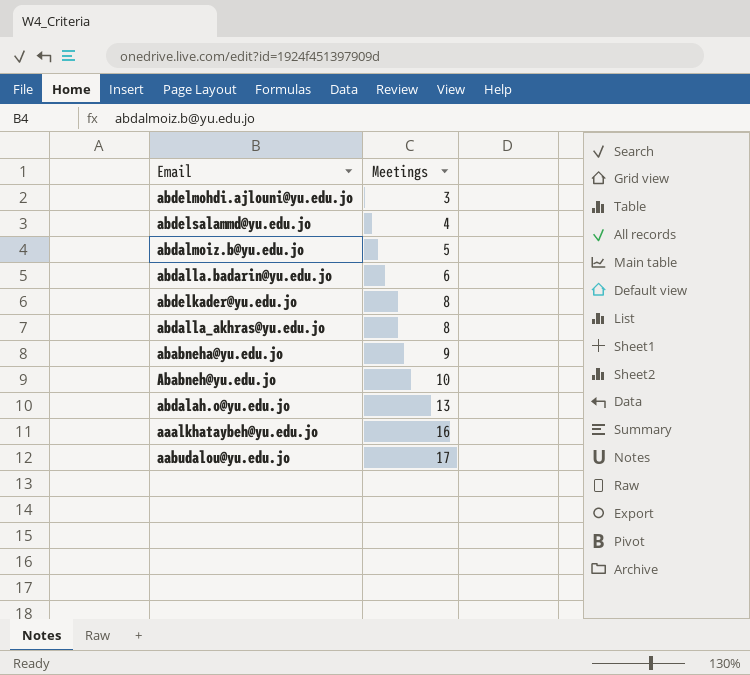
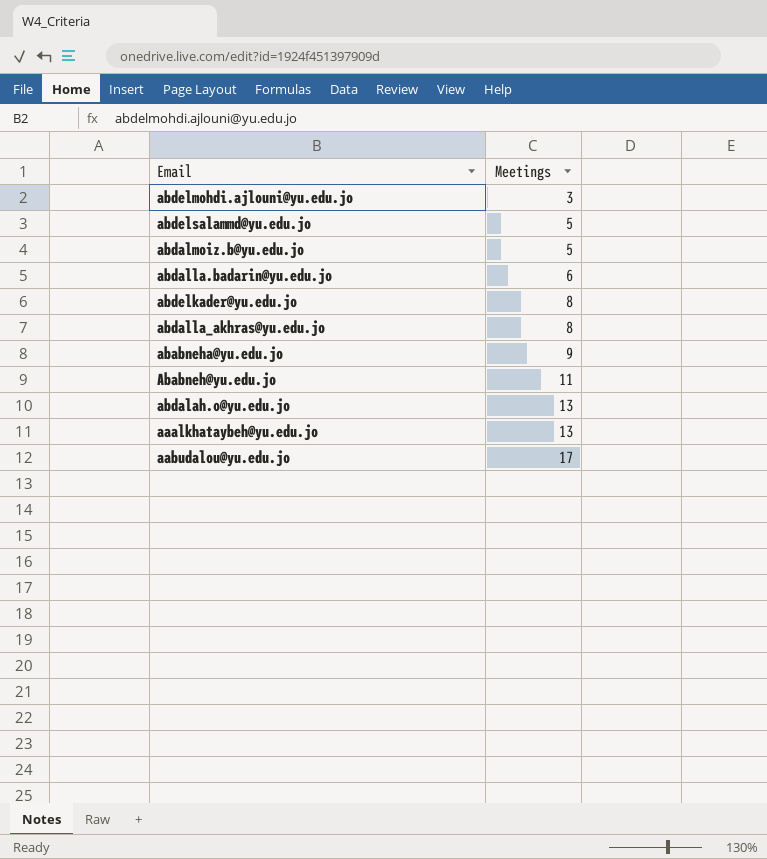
abdelsalammd@yu.edu.jo | Meetings: 4 -> 5
Ababneh@yu.edu.jo | Meetings: 10 -> 11
aaalkhataybeh@yu.edu.jo | Meetings: 16 -> 13

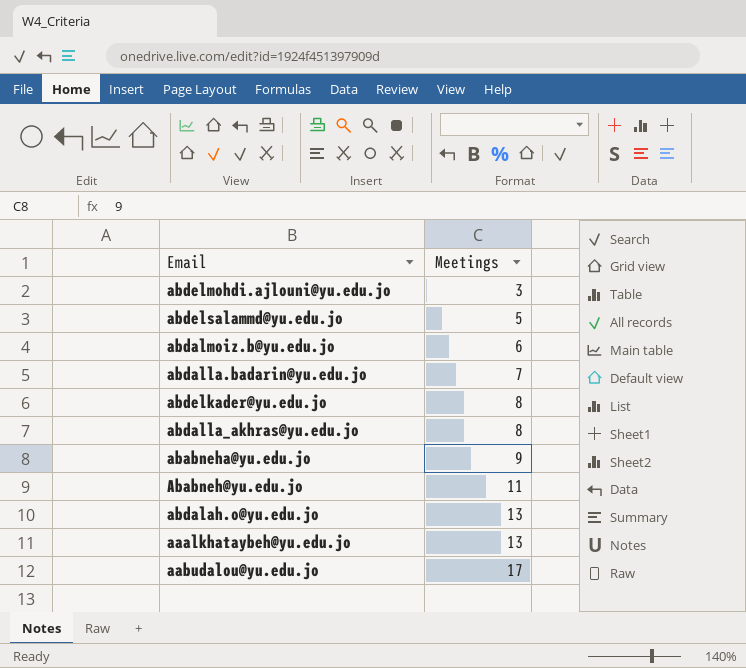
abdalmoiz.b@yu.edu.jo | Meetings: 5 -> 6
abdalla.badarin@yu.edu.jo | Meetings: 6 -> 7

